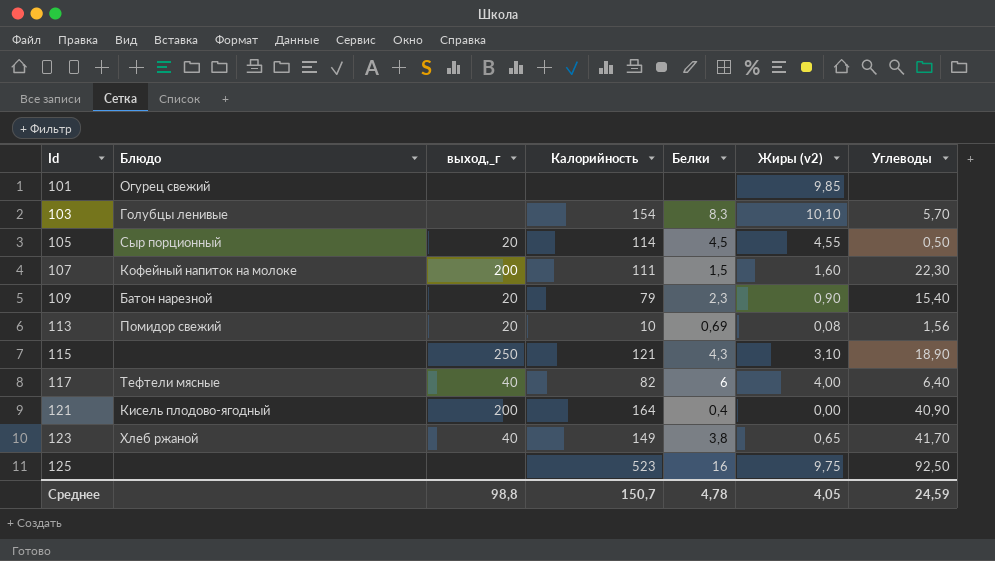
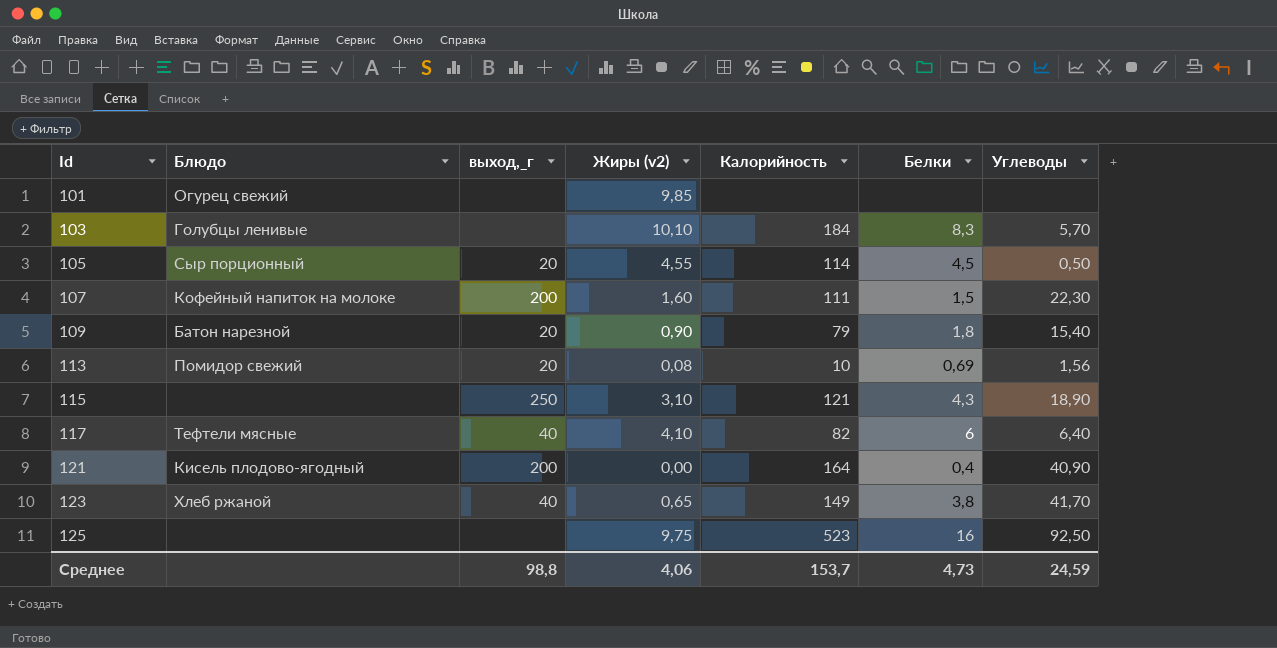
column Жиры (v2) | position: 6 -> 4
103 | Калорийность: 154 -> 184
109 | Белки: 2,3 -> 1,8
117 | Жиры (v2): 4,00 -> 4,10
Среднее | Жиры (v2): 4,05 -> 4,06
Среднее | Калорийность: 150,7 -> 153,7
Среднее | Белки: 4,78 -> 4,73

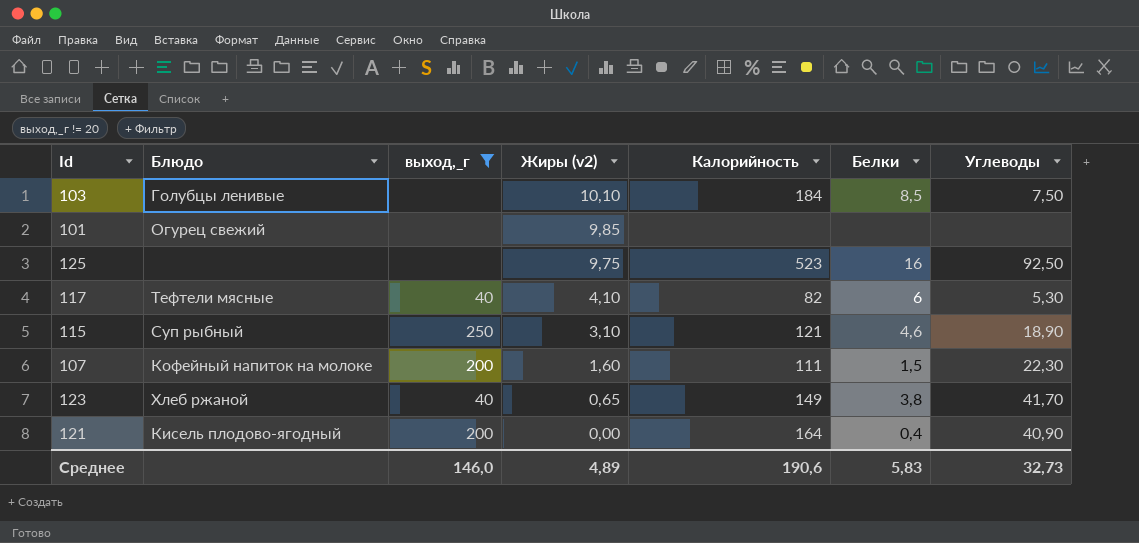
filter: none -> выход,_г != 20
row order: Id ascending -> Жиры (v2) descending
103 | Белки: 8,3 -> 8,5
103 | Углеводы: 5,70 -> 7,50
117 | Углеводы: 6,40 -> 5,30
115 | Блюдо: none -> Суп рыбный
115 | Белки: 4,3 -> 4,6
Среднее | выход,_г: 98,8 -> 146,0
Среднее | Жиры (v2): 4,06 -> 4,89
Среднее | Калорийность: 153,7 -> 190,6
Среднее | Белки: 4,73 -> 5,83
Среднее | Углеводы: 24,59 -> 32,73

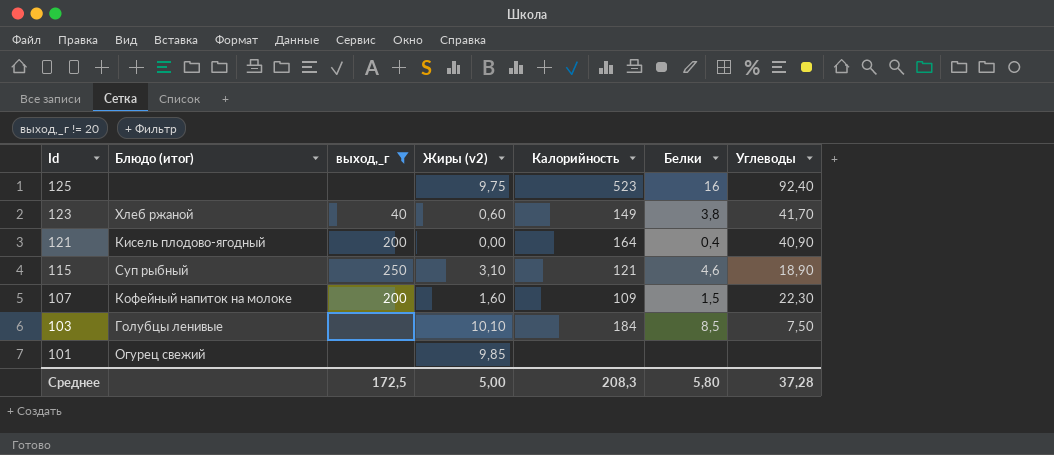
row order: Жиры (v2) descending -> Id descending
column name: Блюдо -> Блюдо (итог)
row 117: Тефтели мясные | 40 | 4,10 | 82 | 6 | 5,30 -> none
125 | Углеводы: 92,50 -> 92,40
123 | Жиры (v2): 0,65 -> 0,60
107 | Калорийность: 111 -> 109
Среднее | выход,_г: 146,0 -> 172,5
Среднее | Жиры (v2): 4,89 -> 5,00
Среднее | Калорийность: 190,6 -> 208,3
Среднее | Белки: 5,83 -> 5,80
Среднее | Углеводы: 32,73 -> 37,28

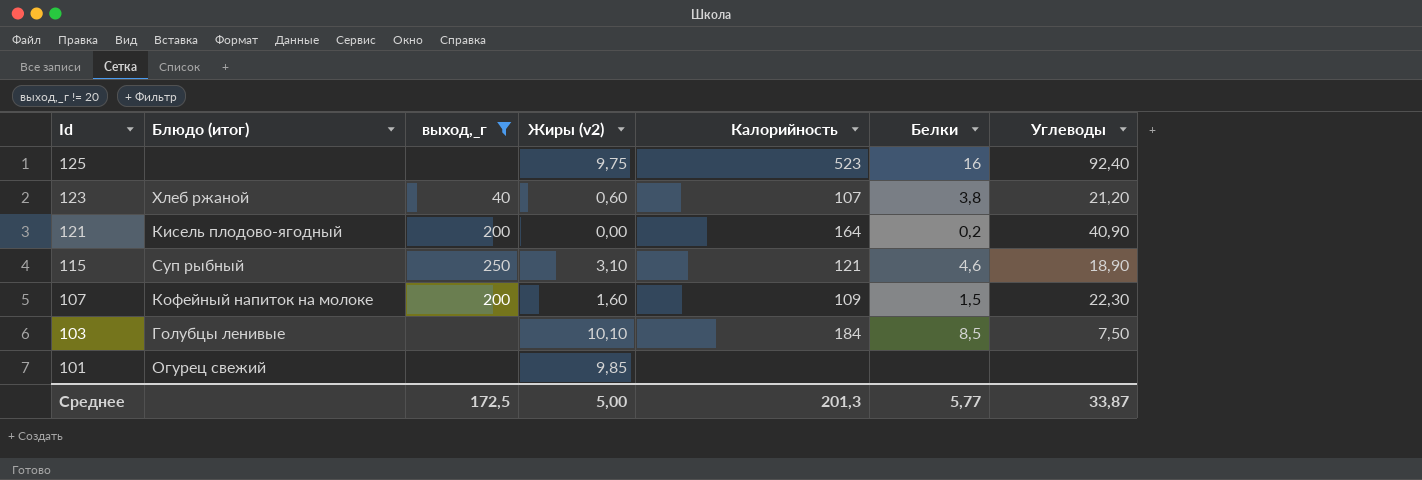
123 | Калорийность: 149 -> 107
123 | Углеводы: 41,70 -> 21,20
121 | Белки: 0,4 -> 0,2
Среднее | Калорийность: 208,3 -> 201,3
Среднее | Белки: 5,80 -> 5,77
Среднее | Углеводы: 37,28 -> 33,87

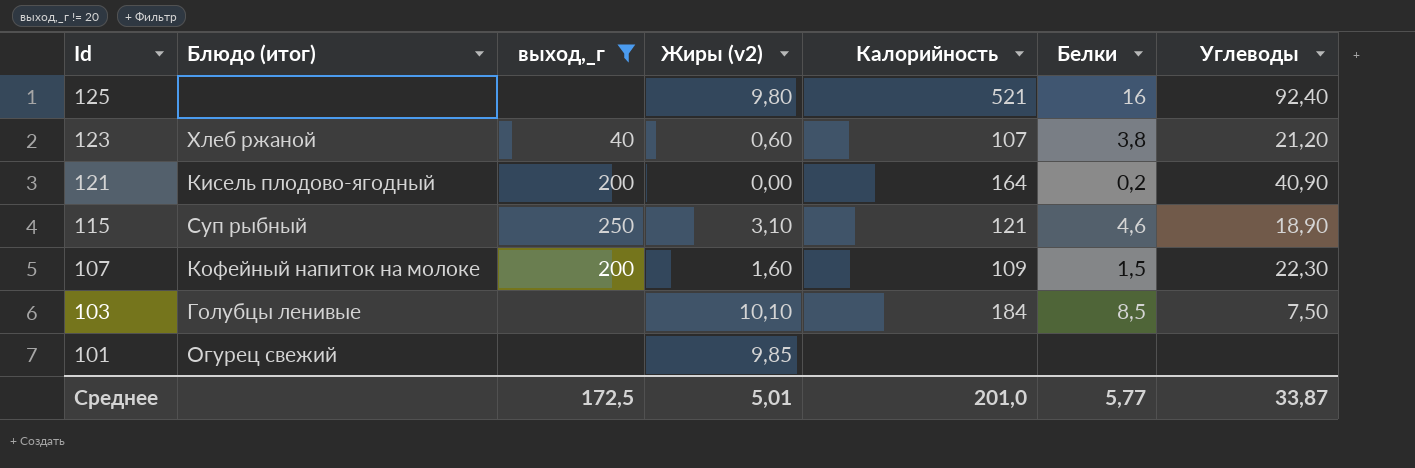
125 | Жиры (v2): 9,75 -> 9,80
125 | Калорийность: 523 -> 521
Среднее | Жиры (v2): 5,00 -> 5,01
Среднее | Калорийность: 201,3 -> 201,0

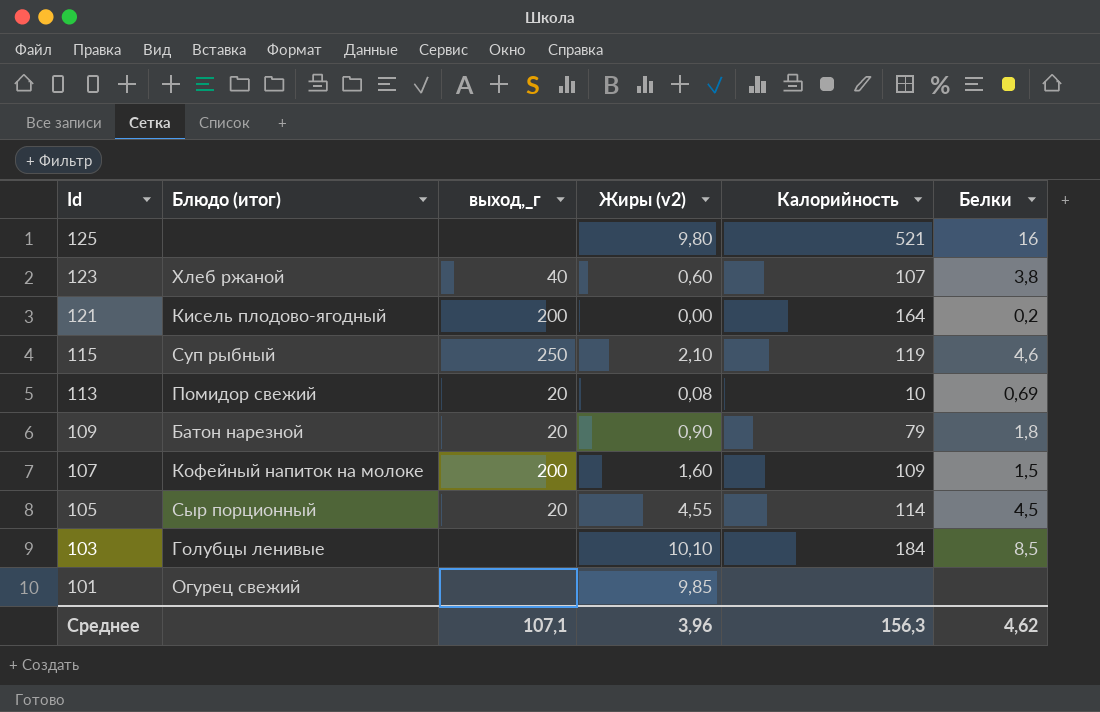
filter: выход,_г != 20 -> none
column Углеводы | position: 7 -> none
115 | Жиры (v2): 3,10 -> 2,10
115 | Калорийность: 121 -> 119
Среднее | выход,_г: 172,5 -> 107,1
Среднее | Жиры (v2): 5,01 -> 3,96
Среднее | Калорийность: 201,0 -> 156,3
Среднее | Белки: 5,77 -> 4,62

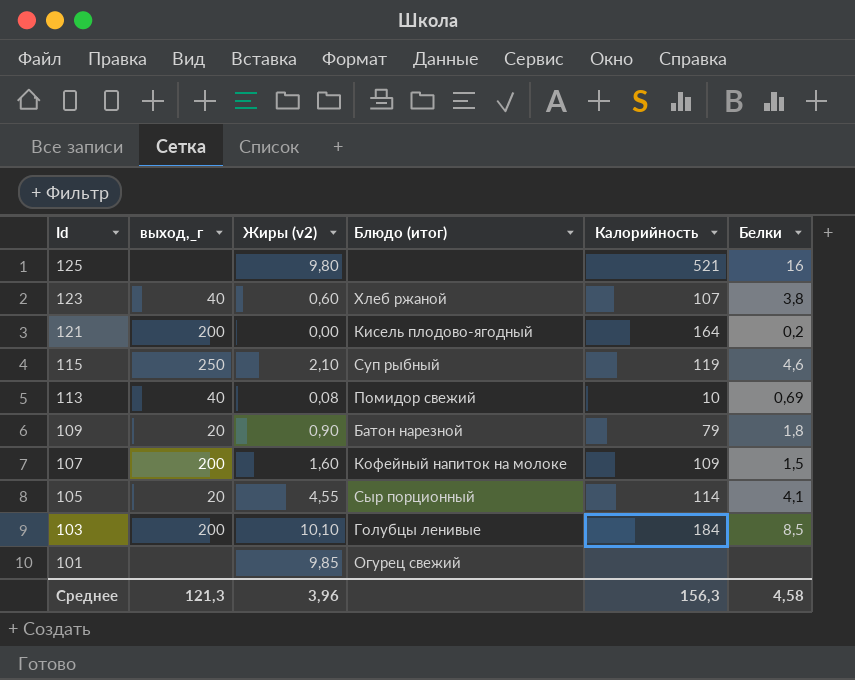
column Блюдо (итог) | position: 2 -> 4
113 | выход,_г: 20 -> 40
105 | Белки: 4,5 -> 4,1
103 | выход,_г: none -> 200
Среднее | выход,_г: 107,1 -> 121,3
Среднее | Белки: 4,62 -> 4,58

